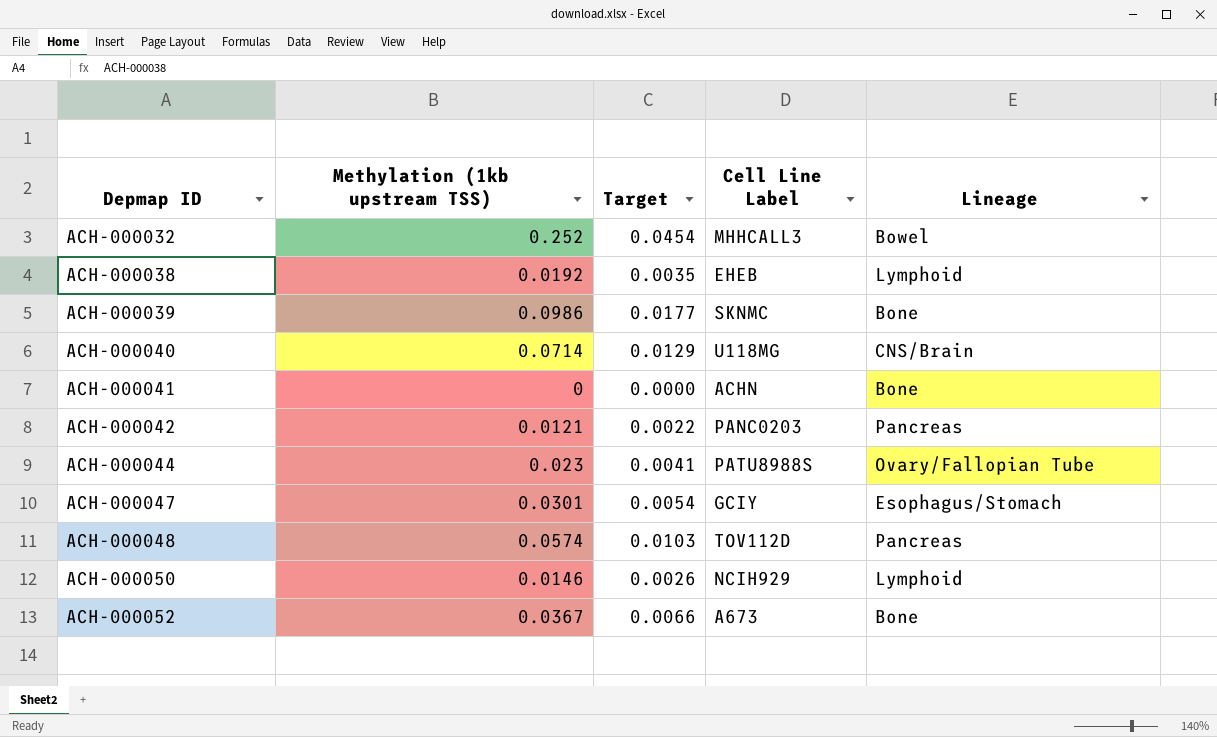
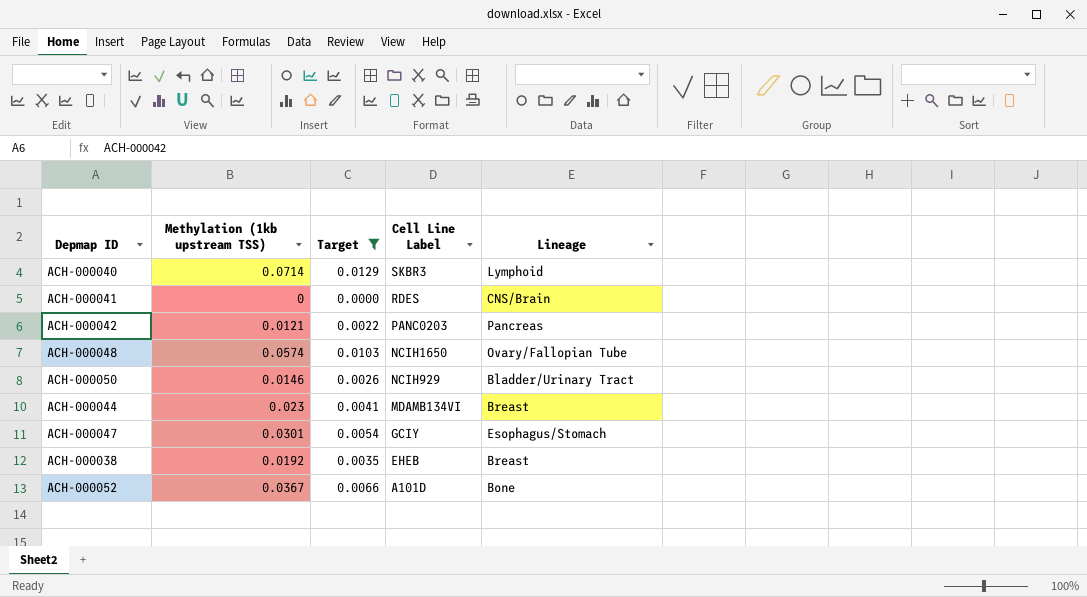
filter: none -> Target <= 0.0129
row order: Depmap ID ascending -> Cell Line Label descending
ACH-000040 | Cell Line Label: U118MG -> SKBR3
ACH-000040 | Lineage: CNS/Brain -> Lymphoid
ACH-000041 | Cell Line Label: ACHN -> RDES
ACH-000041 | Lineage: Bone -> CNS/Brain
ACH-000048 | Cell Line Label: TOV112D -> NCIH1650
ACH-000048 | Lineage: Pancreas -> Ovary/Fallopian Tube
ACH-000050 | Lineage: Lymphoid -> Bladder/Urinary Tract
ACH-000044 | Cell Line Label: PATU8988S -> MDAMB134VI
ACH-000044 | Lineage: Ovary/Fallopian Tube -> Breast
ACH-000038 | Lineage: Lymphoid -> Breast
ACH-000052 | Cell Line Label: A673 -> A101D

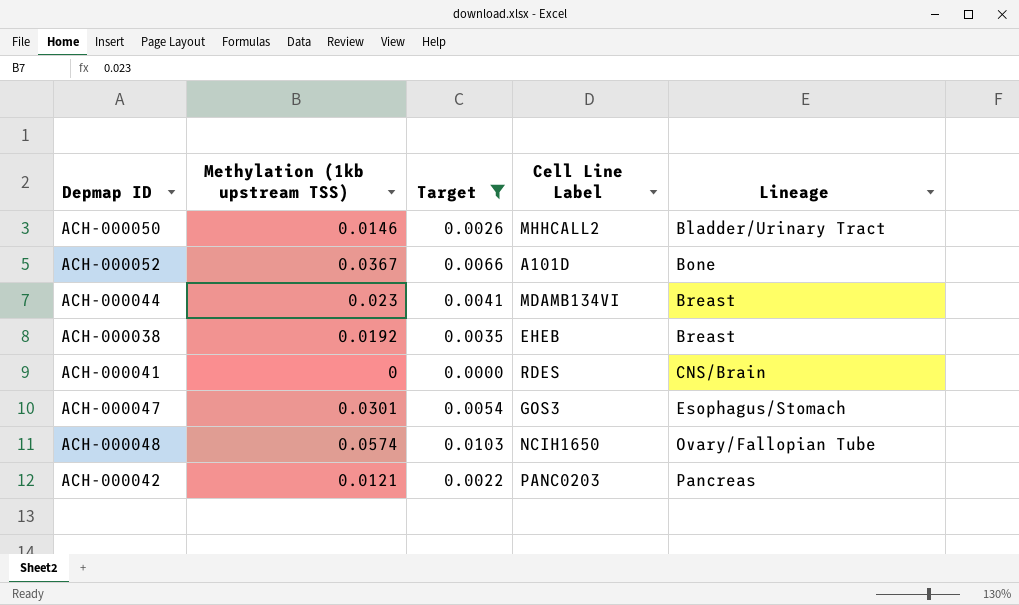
row order: Cell Line Label descending -> Lineage ascending
row ACH-000040: 0.0714 | 0.0129 | SKBR3 | Lymphoid -> none
ACH-000050 | Cell Line Label: NCIH929 -> MHHCALL2
ACH-000047 | Cell Line Label: GCIY -> GOS3

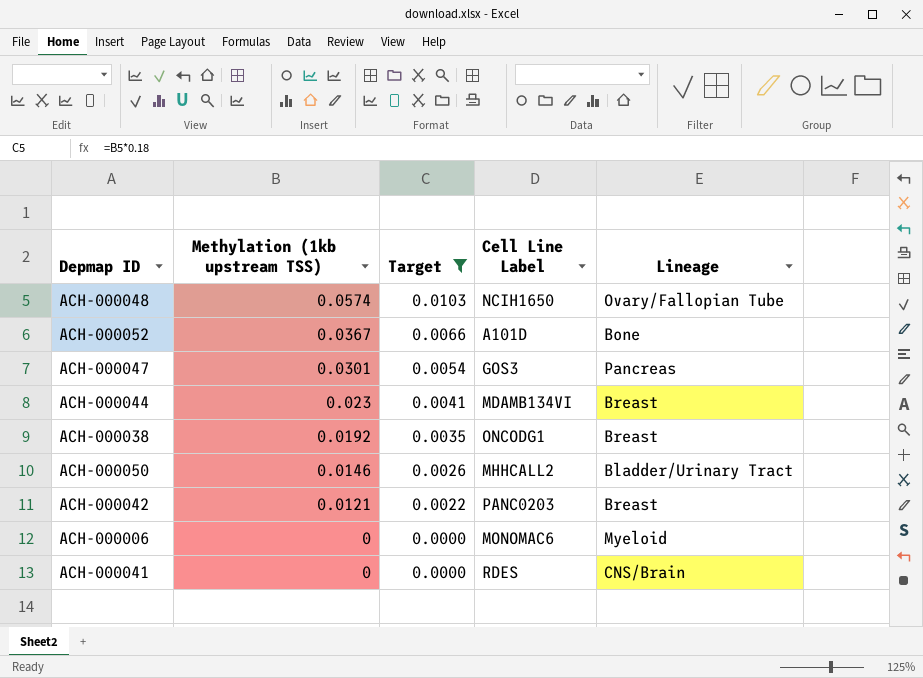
row order: Lineage ascending -> Methylation (1kb upstream TSS) descending
ACH-000047 | Lineage: Esophagus/Stomach -> Pancreas
ACH-000038 | Cell Line Label: EHEB -> ONCODG1
ACH-000042 | Lineage: Pancreas -> Breast
row ACH-000006: none -> 0 | 0.0000 | MONOMAC6 | Myeloid

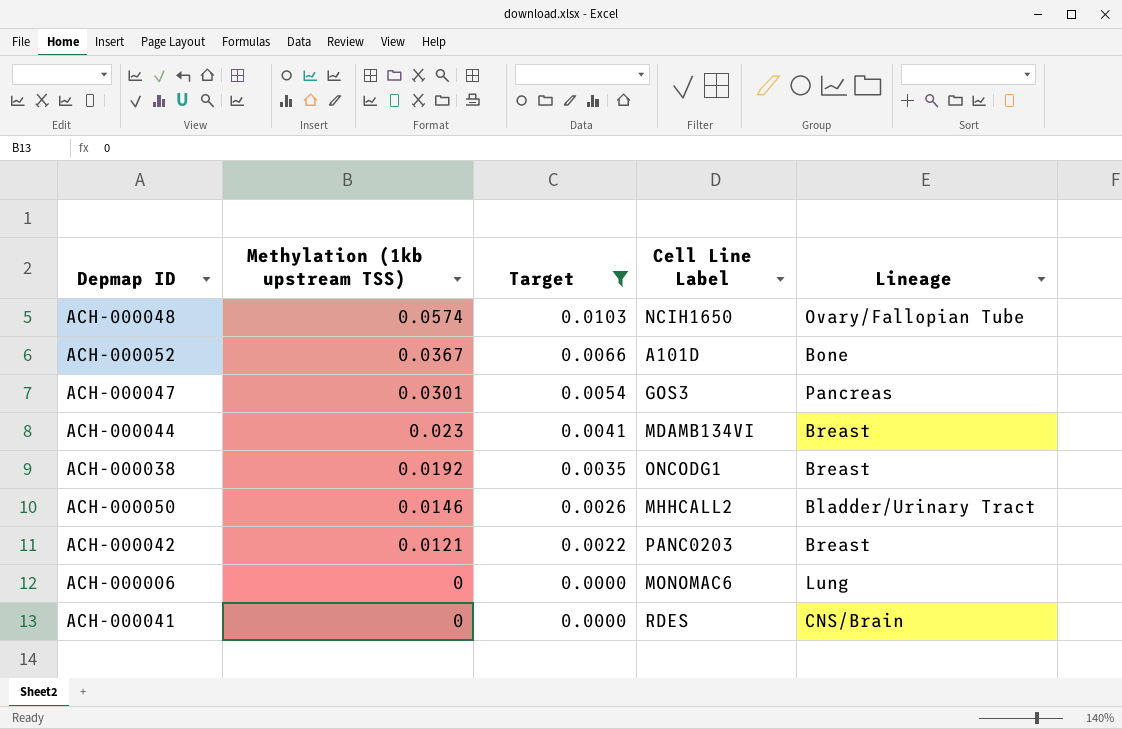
ACH-000006 | Lineage: Myeloid -> Lung

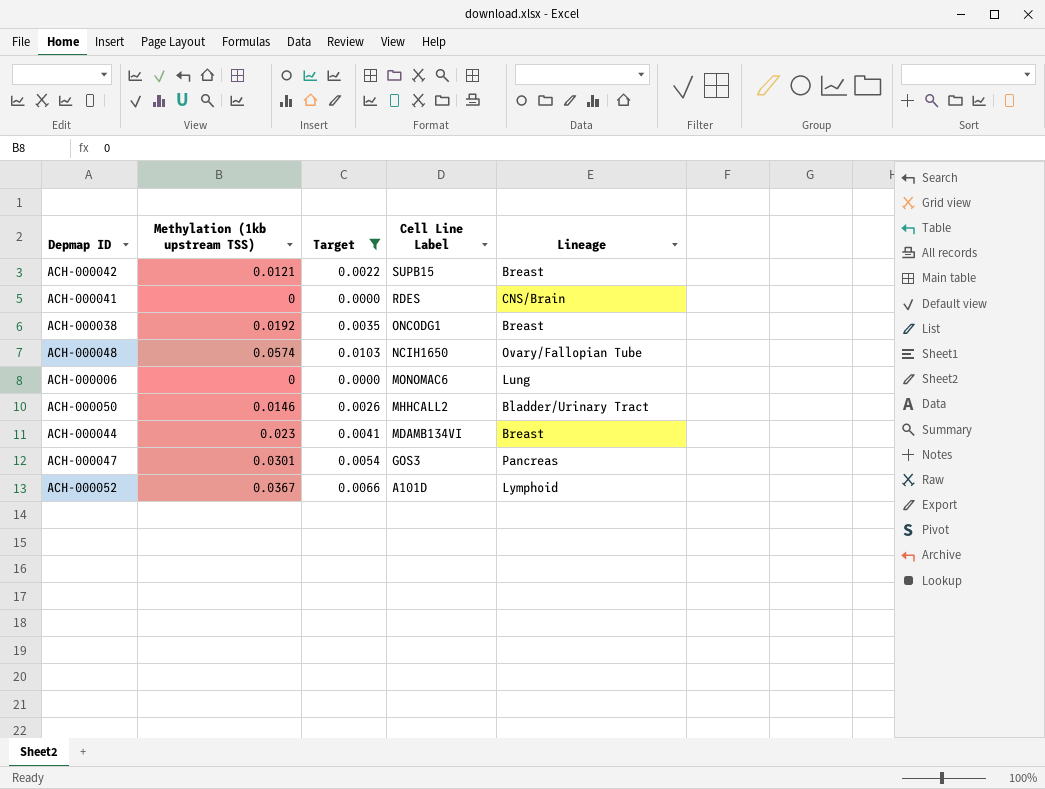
row order: Methylation (1kb upstream TSS) descending -> Cell Line Label descending
ACH-000042 | Cell Line Label: PANC0203 -> SUPB15
ACH-000052 | Lineage: Bone -> Lymphoid

